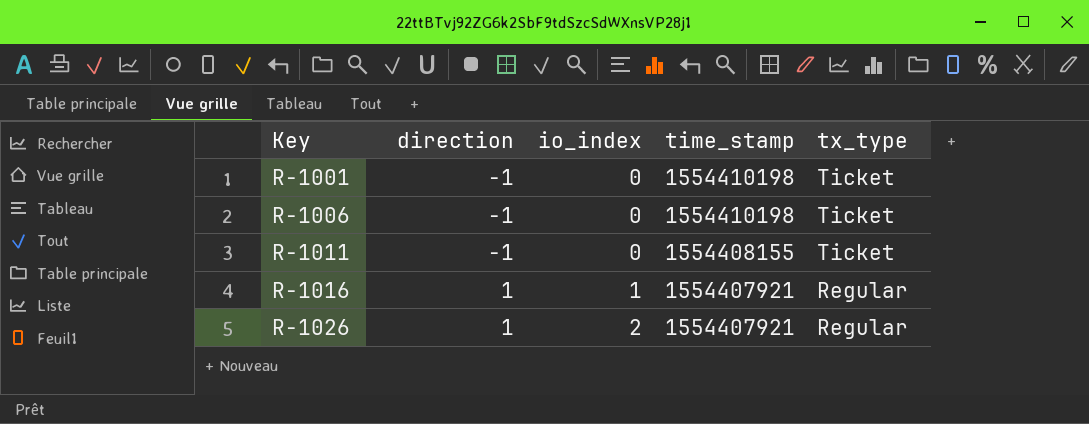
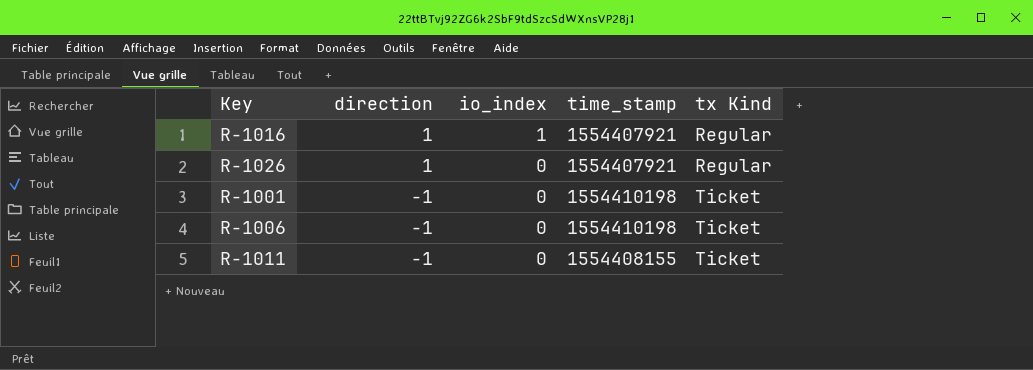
row order: Key ascending -> direction descending
column name: tx_type -> tx Kind
R-1026 | io_index: 2 -> 0

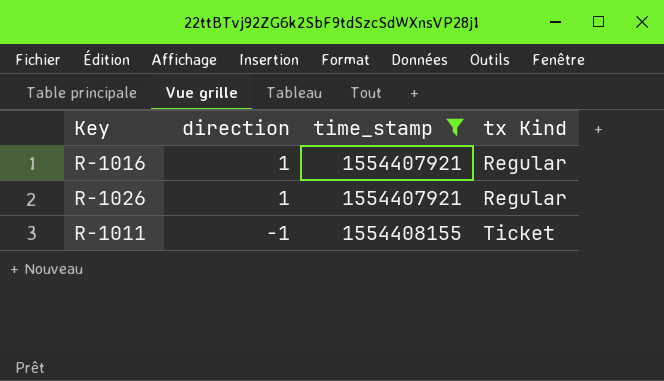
filter: none -> time_stamp != 1554410198
column io_index | position: 3 -> none

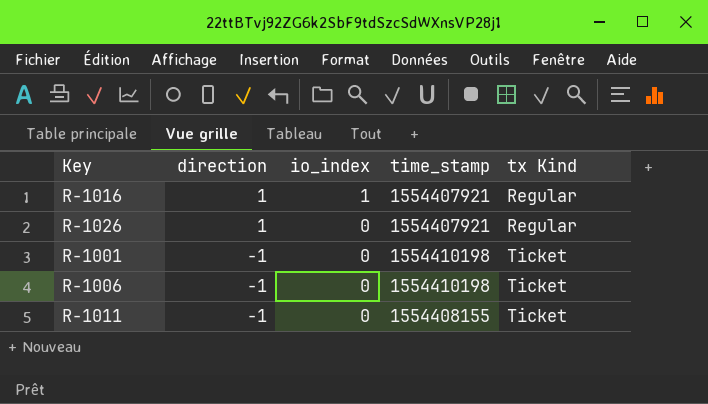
filter: time_stamp != 1554410198 -> none
column io_index | position: none -> 3

